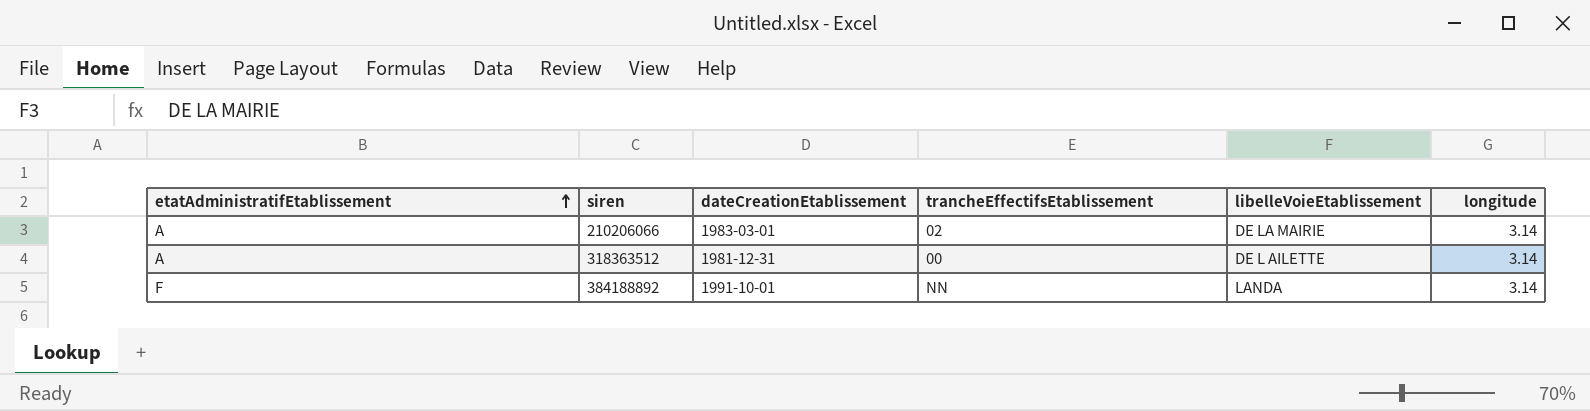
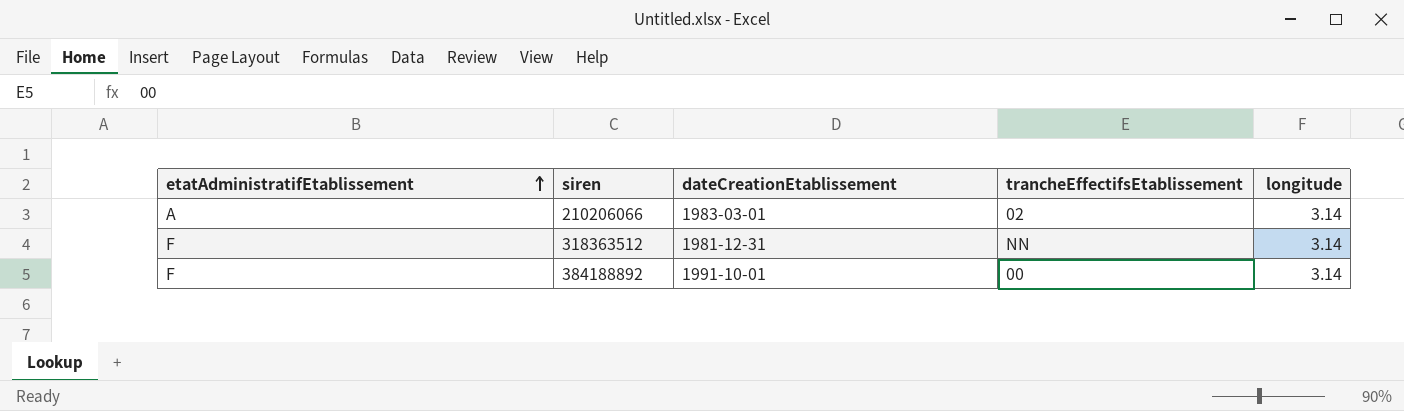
column libelleVoieEtablissement | position: 5 -> none
318363512 | etatAdministratifEtablissement: A -> F
318363512 | trancheEffectifsEtablissement: 00 -> NN
384188892 | trancheEffectifsEtablissement: NN -> 00

